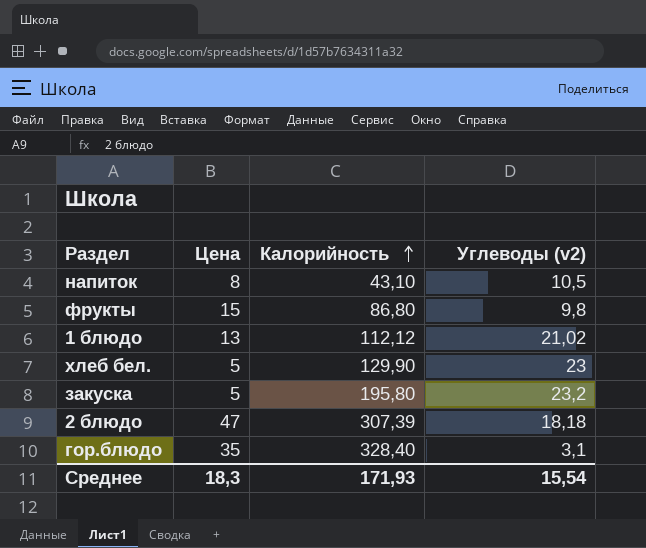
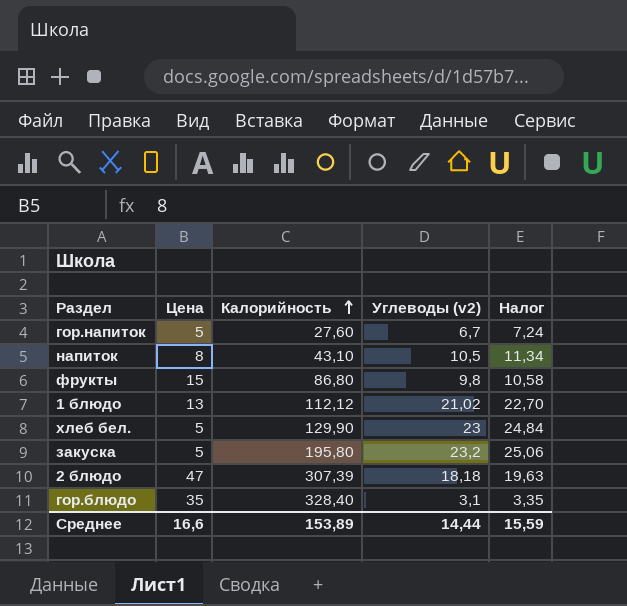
column Налог | formula: none -> [Углеводы (v2)] * 1,08
row гор.напиток: none -> 5 | 27,60 | 6,7 | 7,24
Среднее | Цена: 18,3 -> 16,6
Среднее | Калорийность: 171,93 -> 153,89
Среднее | Углеводы (v2): 15,54 -> 14,44

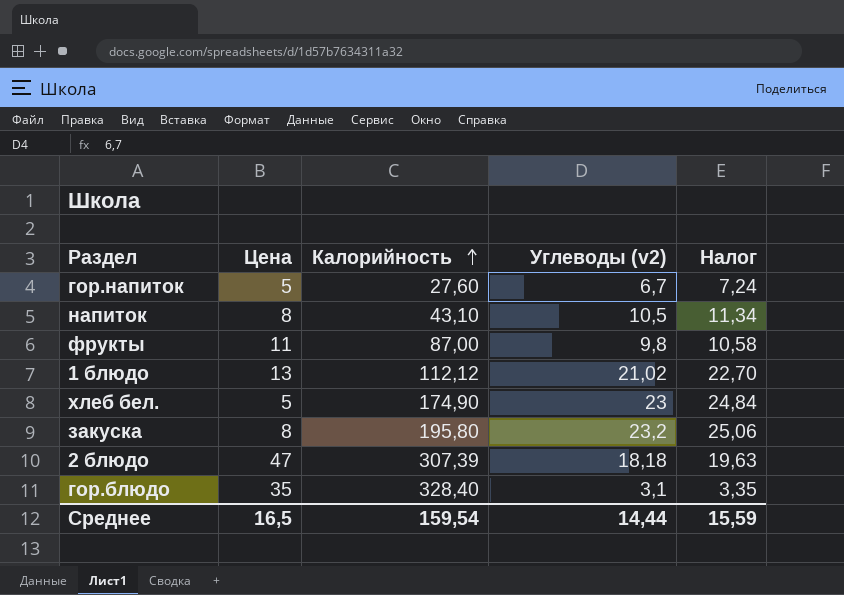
фрукты | Цена: 15 -> 11
фрукты | Калорийность: 86,80 -> 87,00
хлеб бел. | Калорийность: 129,90 -> 174,90
закуска | Цена: 5 -> 8
Среднее | Цена: 16,6 -> 16,5
Среднее | Калорийность: 153,89 -> 159,54

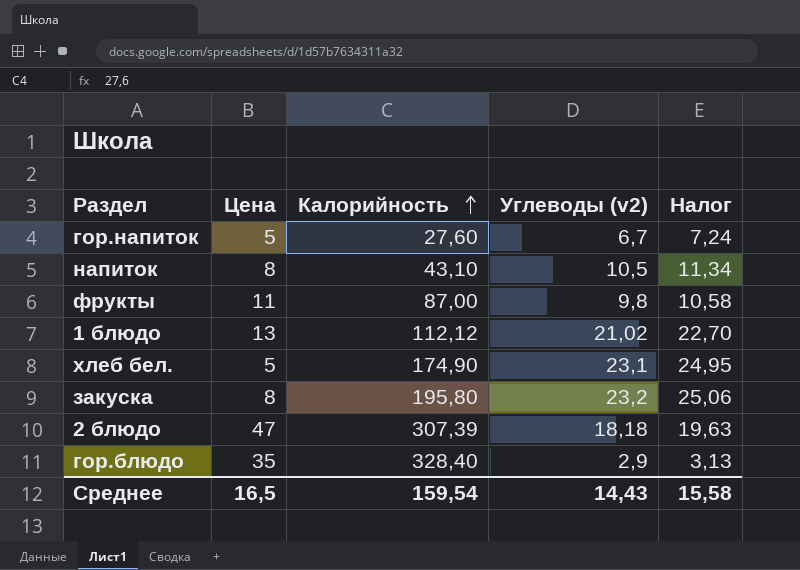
хлеб бел. | Углеводы (v2): 23 -> 23,1
хлеб бел. | Налог: 24,84 -> 24,95
гор.блюдо | Углеводы (v2): 3,1 -> 2,9
гор.блюдо | Налог: 3,35 -> 3,13
Среднее | Углеводы (v2): 14,44 -> 14,43
Среднее | Налог: 15,59 -> 15,58

